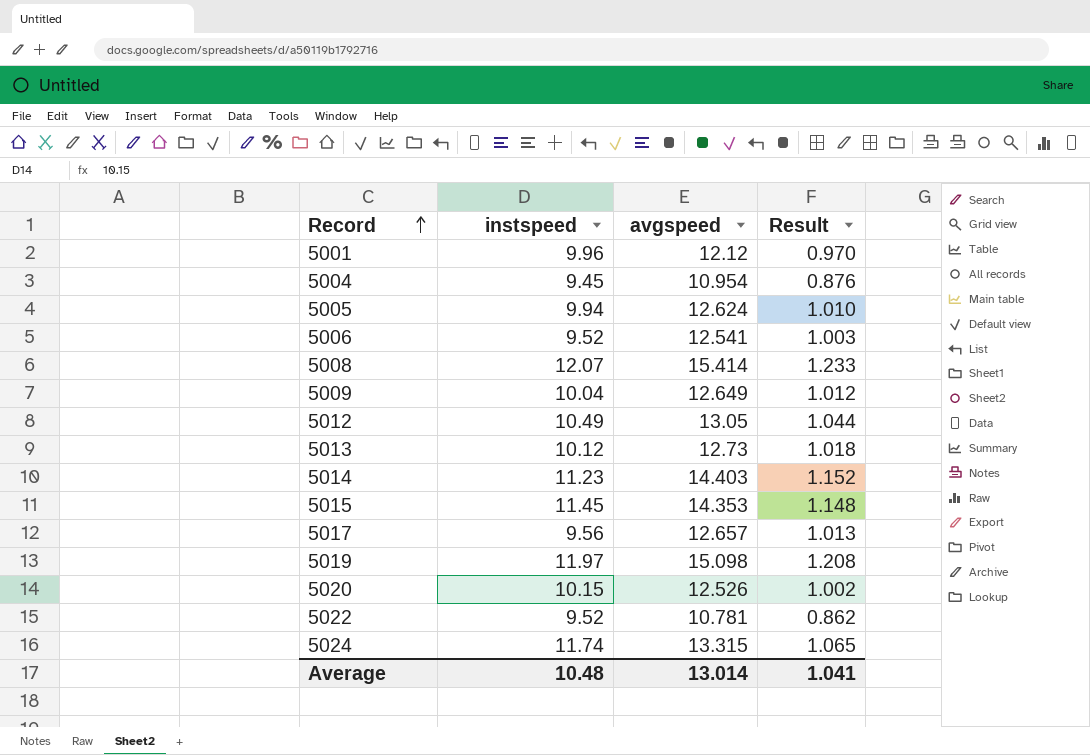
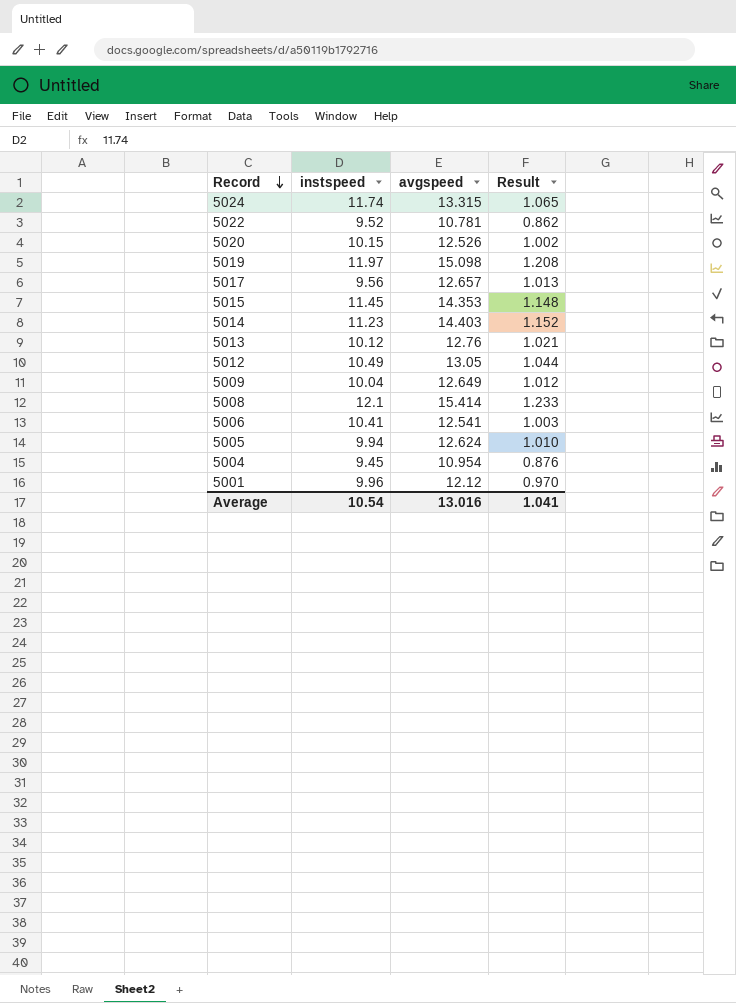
row order: Record ascending -> Record descending
5013 | avgspeed: 12.73 -> 12.76
5013 | Result: 1.018 -> 1.021
5008 | instspeed: 12.07 -> 12.1
5006 | instspeed: 9.52 -> 10.41
Average | instspeed: 10.48 -> 10.54
Average | avgspeed: 13.014 -> 13.016

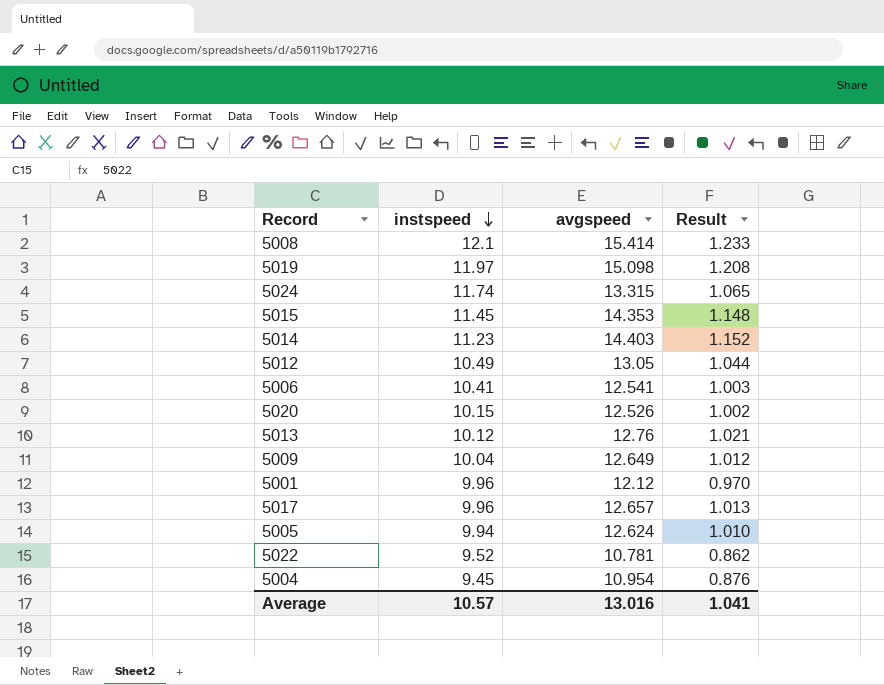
row order: Record descending -> instspeed descending
5017 | instspeed: 9.56 -> 9.96
Average | instspeed: 10.54 -> 10.57

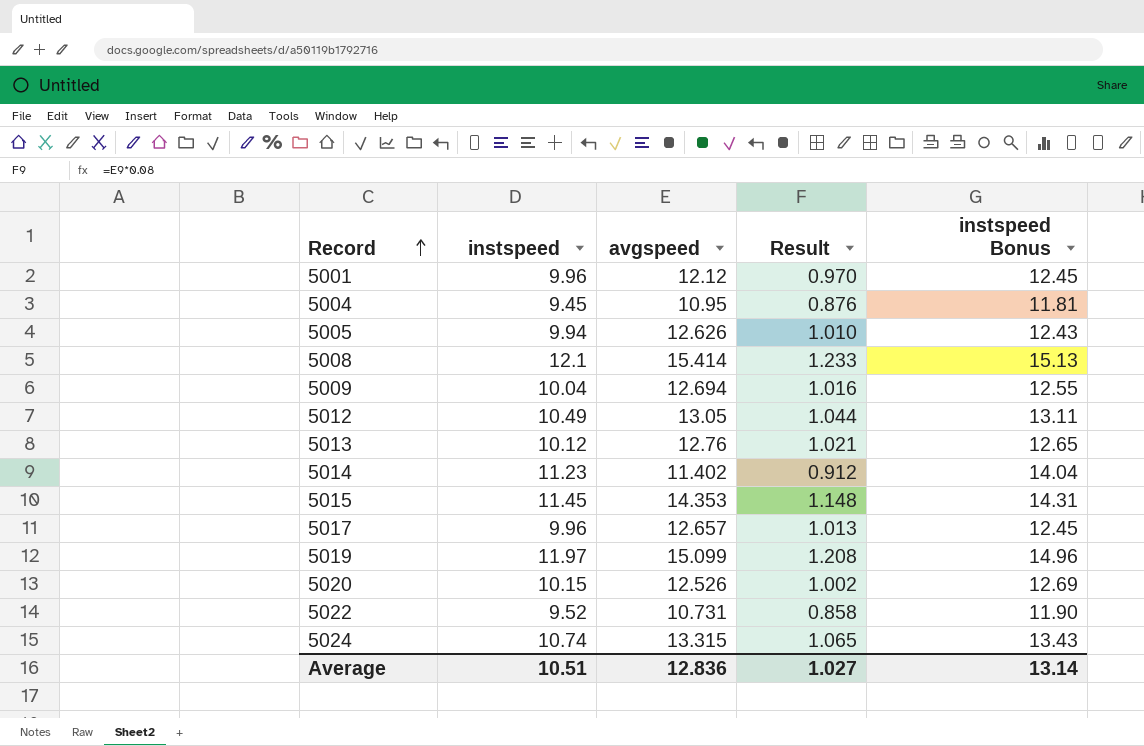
row order: instspeed descending -> Record ascending
column instspeed Bonus | formula: none -> [instspeed] * 1.25
row 5006: 10.41 | 12.541 | 1.003 -> none
5004 | avgspeed: 10.954 -> 10.95
5005 | avgspeed: 12.624 -> 12.626
5009 | avgspeed: 12.649 -> 12.694
5009 | Result: 1.012 -> 1.016
5014 | avgspeed: 14.403 -> 11.402
5014 | Result: 1.152 -> 0.912
5019 | avgspeed: 15.098 -> 15.099
5022 | avgspeed: 10.781 -> 10.731
5022 | Result: 0.862 -> 0.858
5024 | instspeed: 11.74 -> 10.74
Average | instspeed: 10.57 -> 10.51
Average | avgspeed: 13.016 -> 12.836
Average | Result: 1.041 -> 1.027

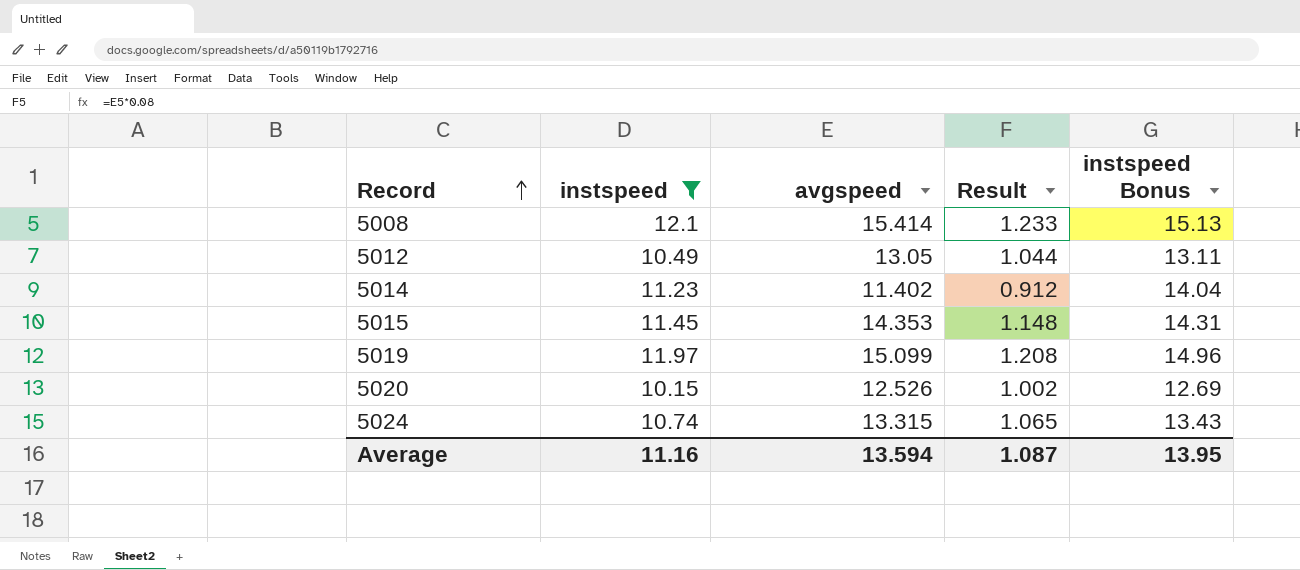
filter: none -> instspeed >= 10.15
Average | instspeed: 10.51 -> 11.16
Average | avgspeed: 12.836 -> 13.594
Average | Result: 1.027 -> 1.087
Average | instspeed Bonus: 13.14 -> 13.95

